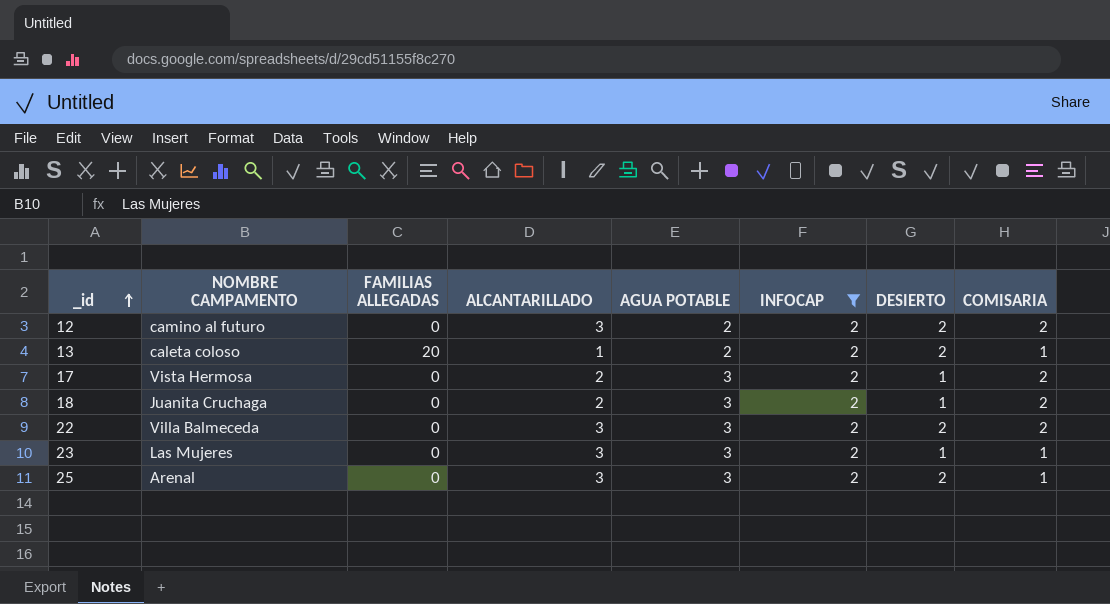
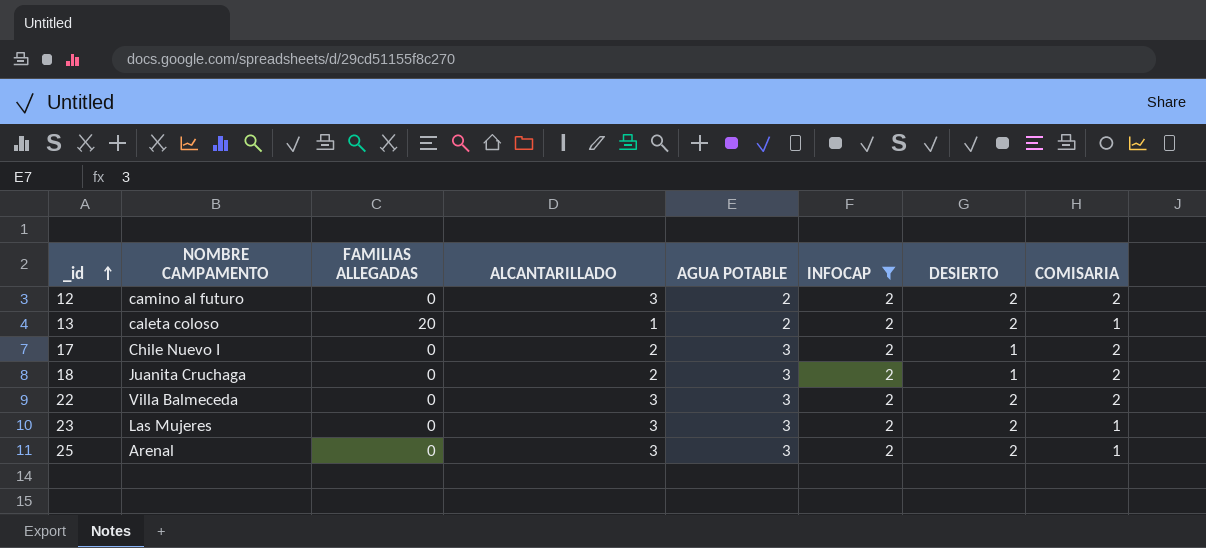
17 | NOMBRE CAMPAMENTO: Vista Hermosa -> Chile Nuevo I
23 | DESIERTO: 1 -> 2

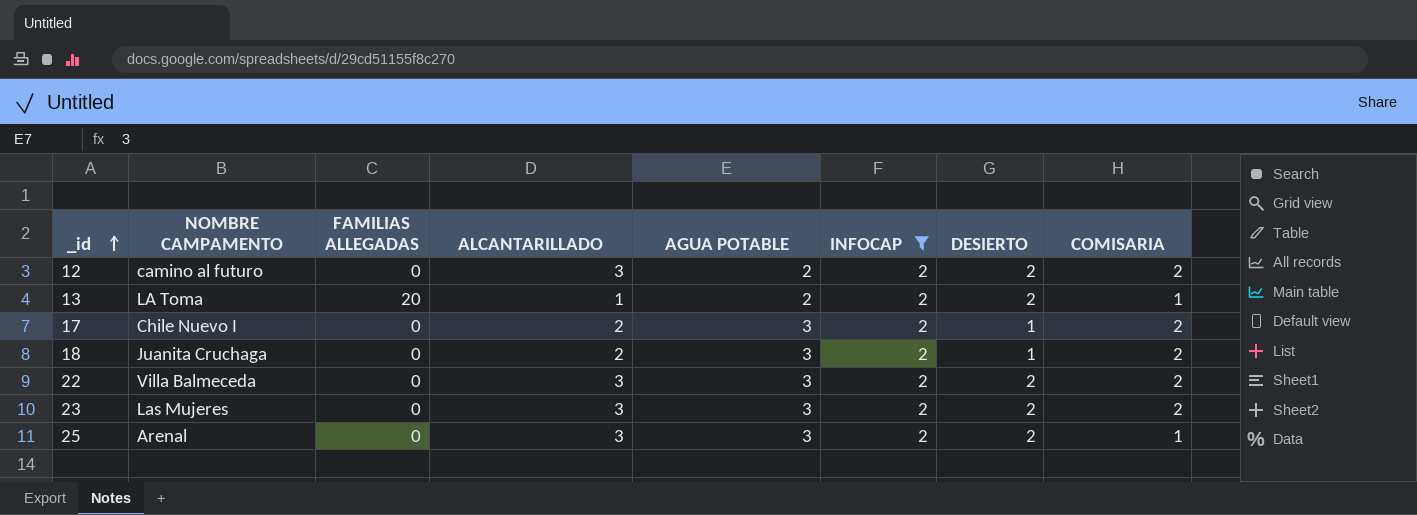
13 | NOMBRE CAMPAMENTO: caleta coloso -> LA Toma
23 | COMISARIA: 1 -> 2

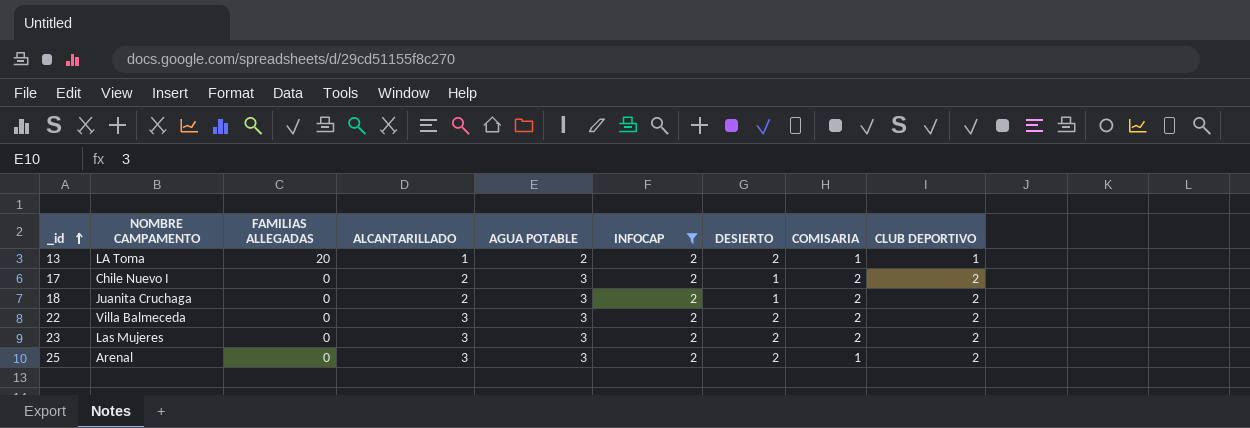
column CLUB DEPORTIVO | position: none -> 9
row 12: camino al futuro | 0 | 3 | 2 | 2 | 2 | 2 -> none

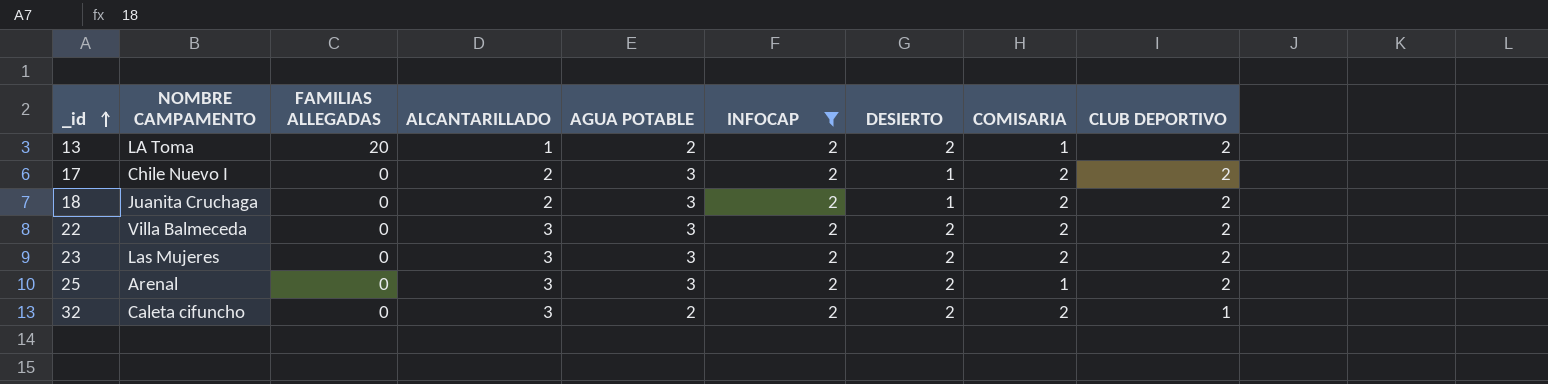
13 | CLUB DEPORTIVO: 1 -> 2
row 32: none -> Caleta cifuncho | 0 | 3 | 2 | 2 | 2 | 2 | 1

